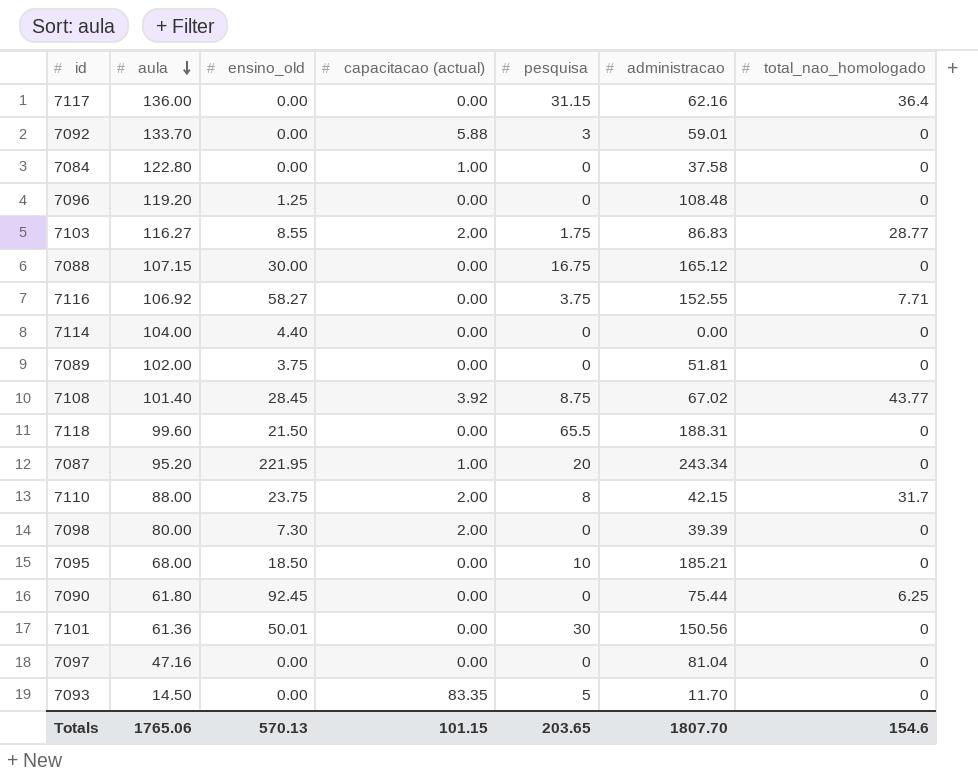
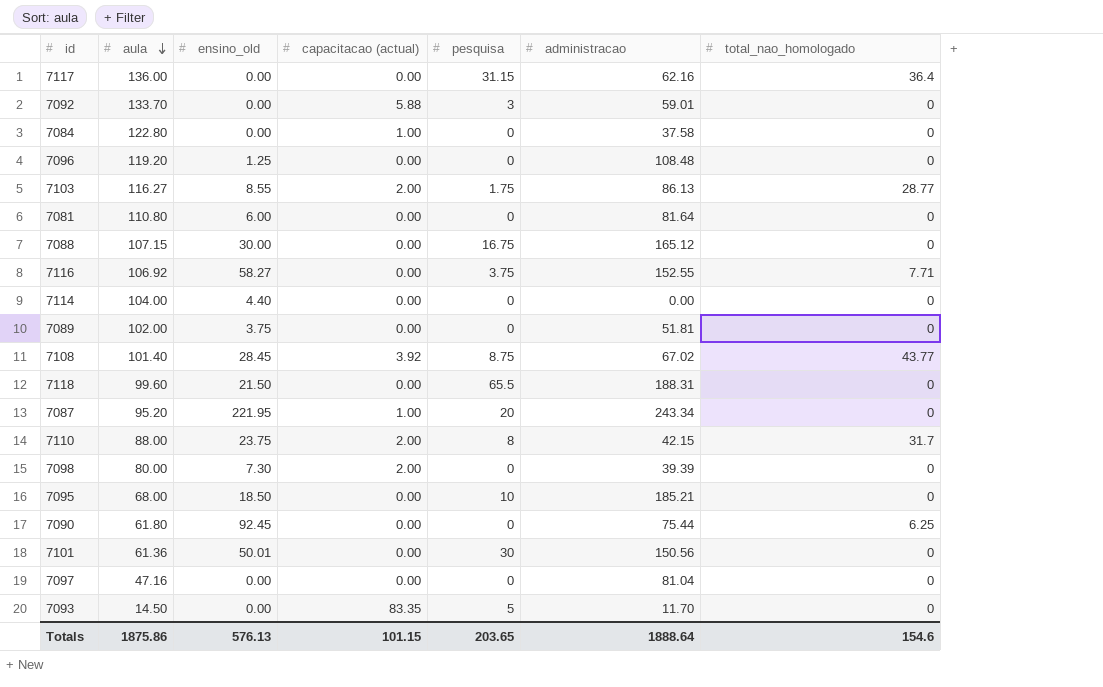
7103 | administracao: 86.83 -> 86.13
row 7081: none -> 110.80 | 6.00 | 0.00 | 0 | 81.64 | 0
Totals | aula: 1765.06 -> 1875.86
Totals | ensino_old: 570.13 -> 576.13
Totals | administracao: 1807.70 -> 1888.64

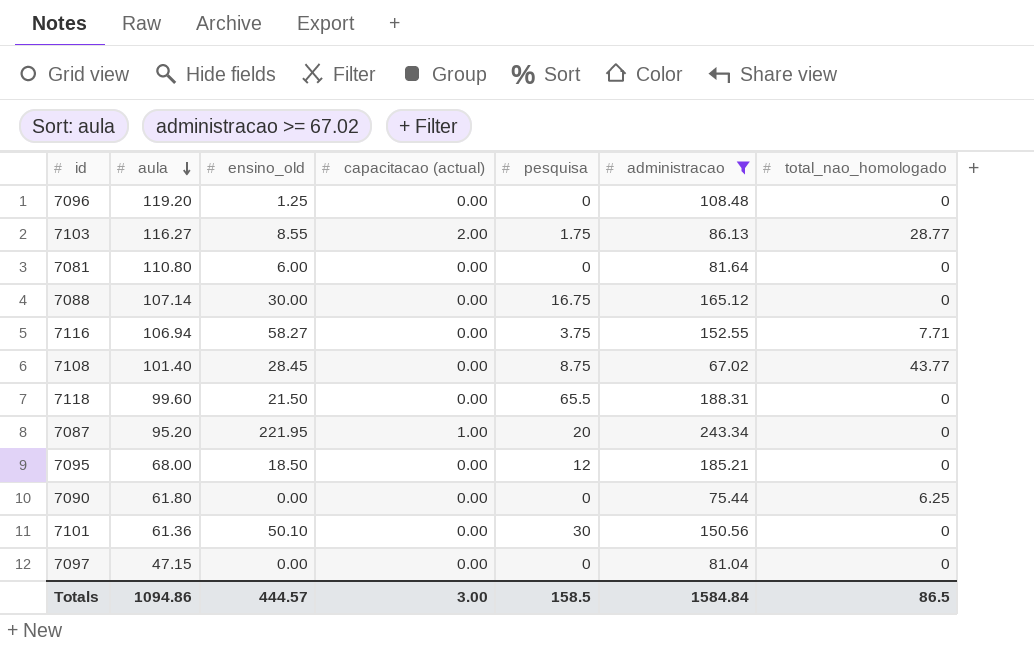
filter: none -> administracao >= 67.02
7088 | aula: 107.15 -> 107.14
7116 | aula: 106.92 -> 106.94
7108 | capacitacao (actual): 3.92 -> 0.00
7095 | pesquisa: 10 -> 12
7090 | ensino_old: 92.45 -> 0.00
7101 | ensino_old: 50.01 -> 50.10
7097 | aula: 47.16 -> 47.15
Totals | aula: 1875.86 -> 1094.86
Totals | ensino_old: 576.13 -> 444.57
Totals | capacitacao (actual): 101.15 -> 3.00
Totals | pesquisa: 203.65 -> 158.5
Totals | administracao: 1888.64 -> 1584.84
Totals | total_nao_homologado: 154.6 -> 86.5

